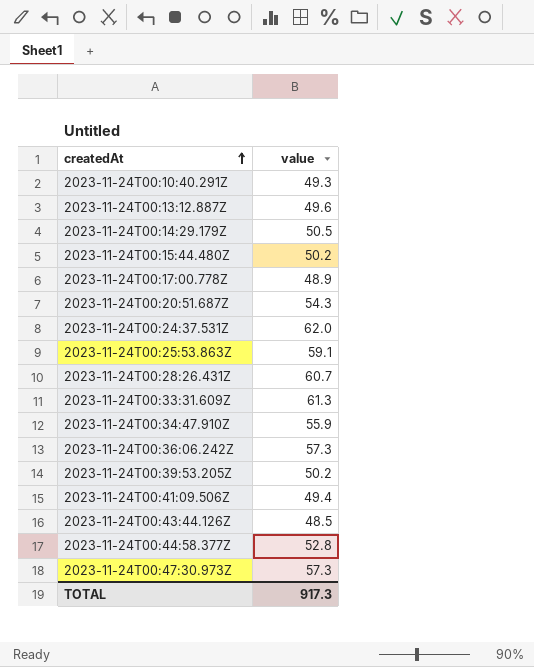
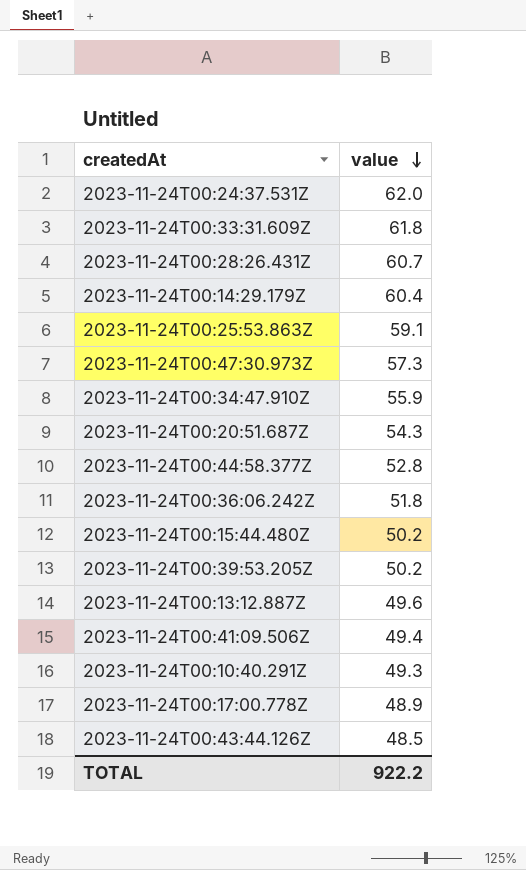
row order: createdAt ascending -> value descending
2023-11-24T00:33:31.609Z | value: 61.3 -> 61.8
2023-11-24T00:14:29.179Z | value: 50.5 -> 60.4
2023-11-24T00:36:06.242Z | value: 57.3 -> 51.8
TOTAL | value: 917.3 -> 922.2

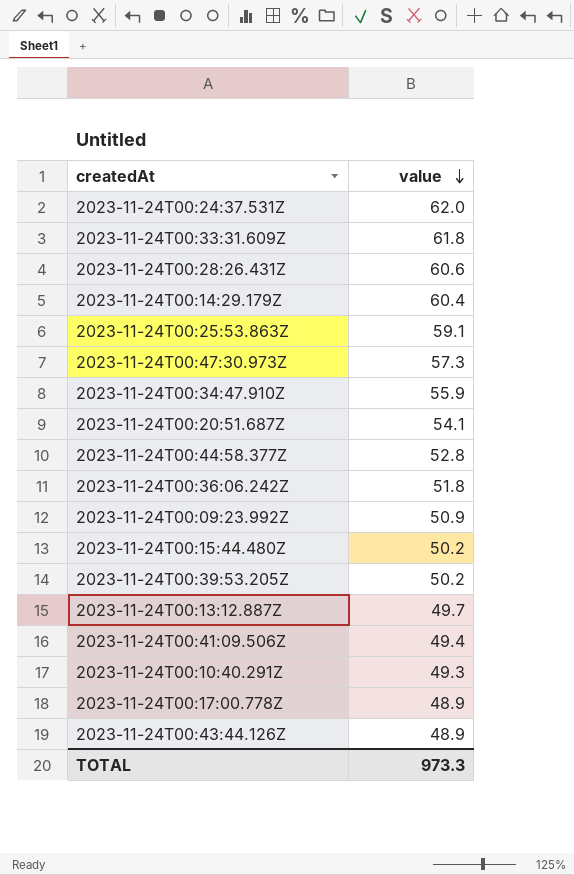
2023-11-24T00:28:26.431Z | value: 60.7 -> 60.6
2023-11-24T00:20:51.687Z | value: 54.3 -> 54.1
row 2023-11-24T00:09:23.992Z: none -> 50.9
2023-11-24T00:13:12.887Z | value: 49.6 -> 49.7
2023-11-24T00:43:44.126Z | value: 48.5 -> 48.9
TOTAL | value: 922.2 -> 973.3

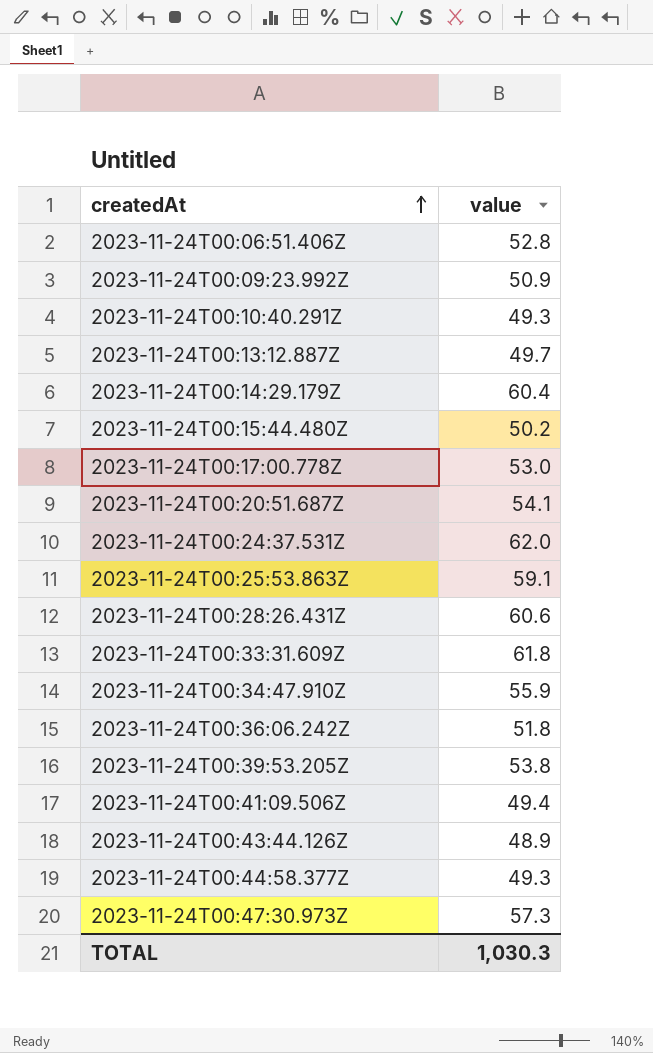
row order: value descending -> createdAt ascending
row 2023-11-24T00:06:51.406Z: none -> 52.8
2023-11-24T00:17:00.778Z | value: 48.9 -> 53.0
2023-11-24T00:39:53.205Z | value: 50.2 -> 53.8
2023-11-24T00:44:58.377Z | value: 52.8 -> 49.3
TOTAL | value: 973.3 -> 1,030.3

